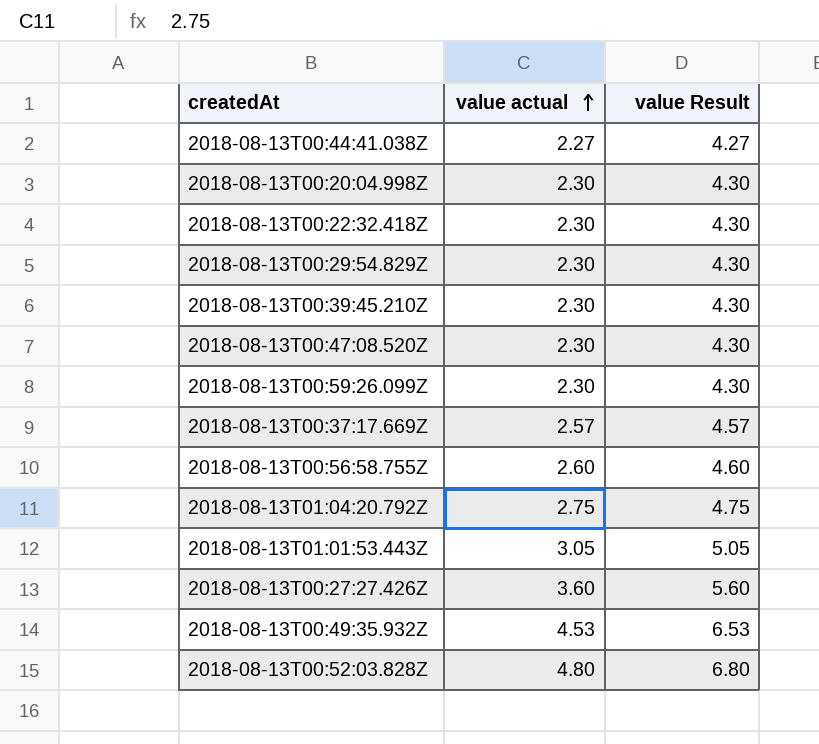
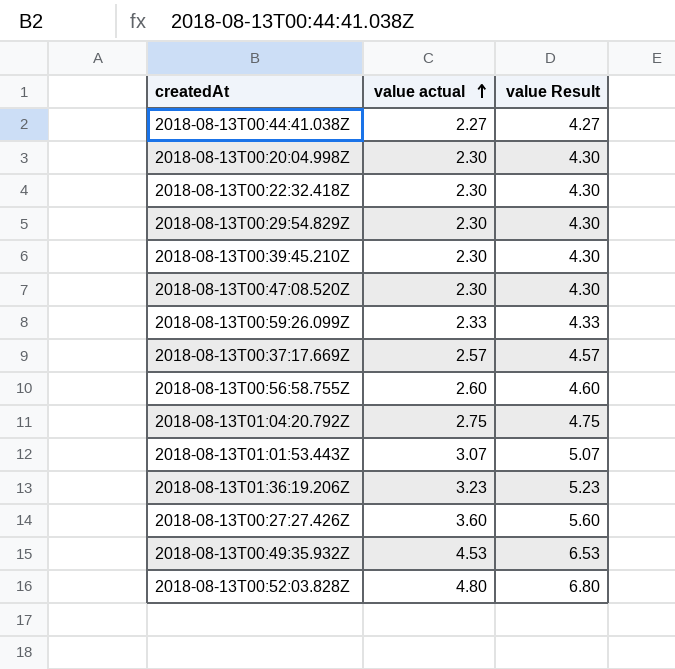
2018-08-13T00:59:26.099Z | value actual: 2.30 -> 2.33
2018-08-13T00:59:26.099Z | value Result: 4.30 -> 4.33
2018-08-13T01:01:53.443Z | value actual: 3.05 -> 3.07
2018-08-13T01:01:53.443Z | value Result: 5.05 -> 5.07
row 2018-08-13T01:36:19.206Z: none -> 3.23 | 5.23

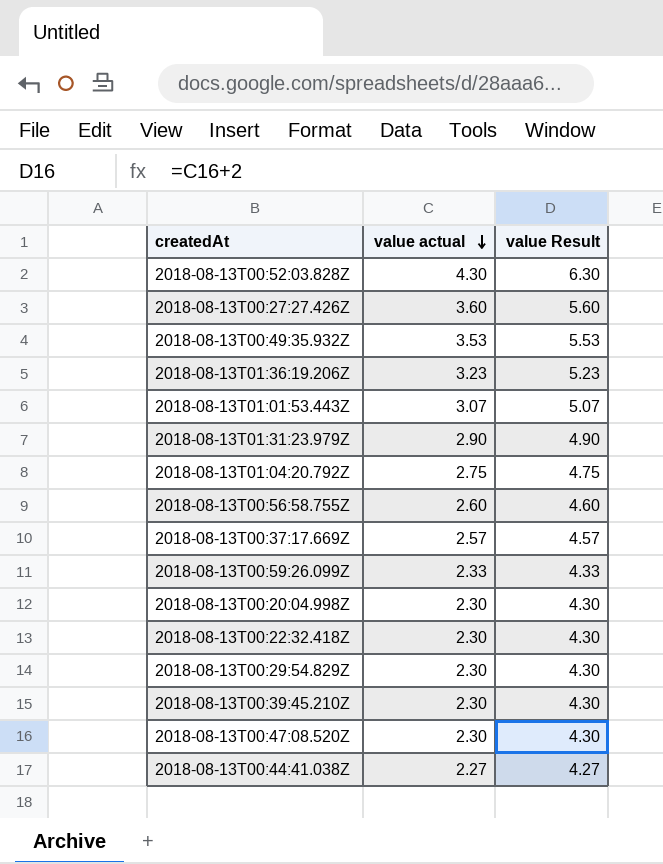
row order: value actual ascending -> value actual descending
2018-08-13T00:52:03.828Z | value actual: 4.80 -> 4.30
2018-08-13T00:52:03.828Z | value Result: 6.80 -> 6.30
2018-08-13T00:49:35.932Z | value actual: 4.53 -> 3.53
2018-08-13T00:49:35.932Z | value Result: 6.53 -> 5.53
row 2018-08-13T01:31:23.979Z: none -> 2.90 | 4.90

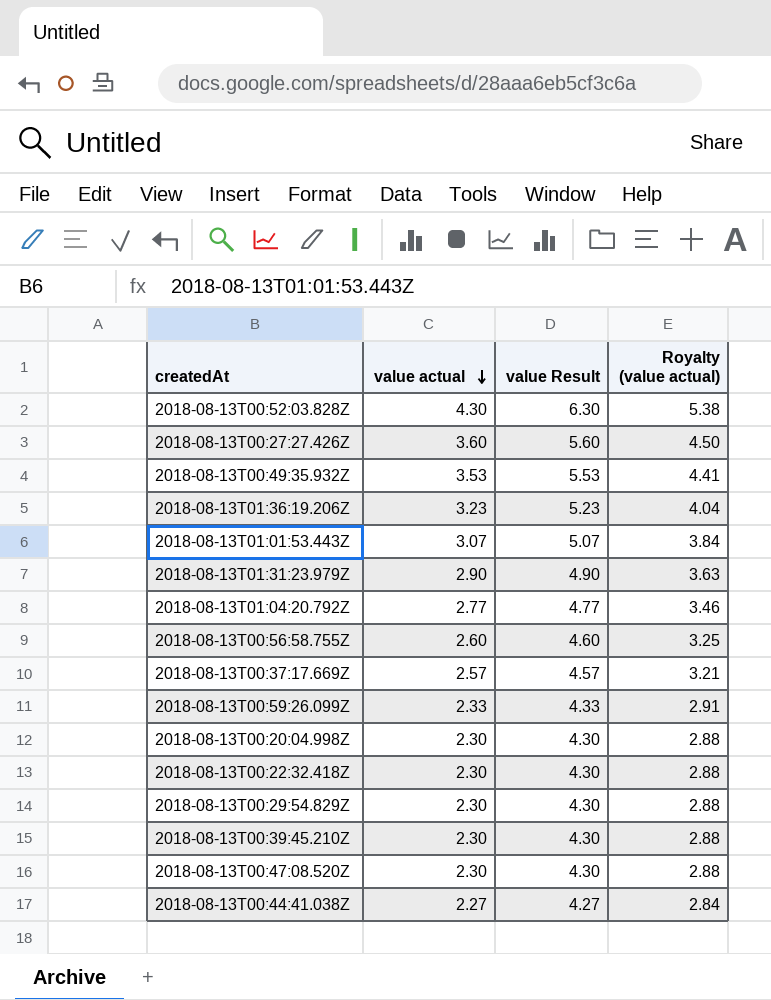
column Royalty (value actual) | formula: none -> [value actual] * 1.25
2018-08-13T01:04:20.792Z | value actual: 2.75 -> 2.77
2018-08-13T01:04:20.792Z | value Result: 4.75 -> 4.77

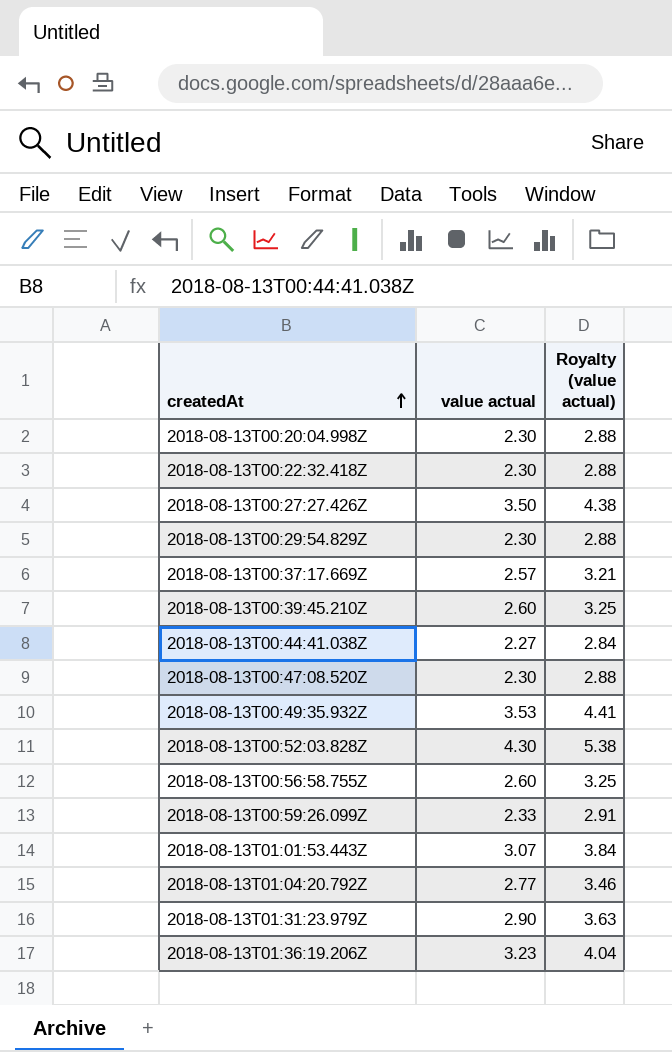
row order: value actual descending -> createdAt ascending
column value Result | formula: [value actual] + 2 -> none
2018-08-13T00:27:27.426Z | value actual: 3.60 -> 3.50
2018-08-13T00:27:27.426Z | Royalty (value actual): 4.50 -> 4.38
2018-08-13T00:39:45.210Z | value actual: 2.30 -> 2.60
2018-08-13T00:39:45.210Z | Royalty (value actual): 2.88 -> 3.25

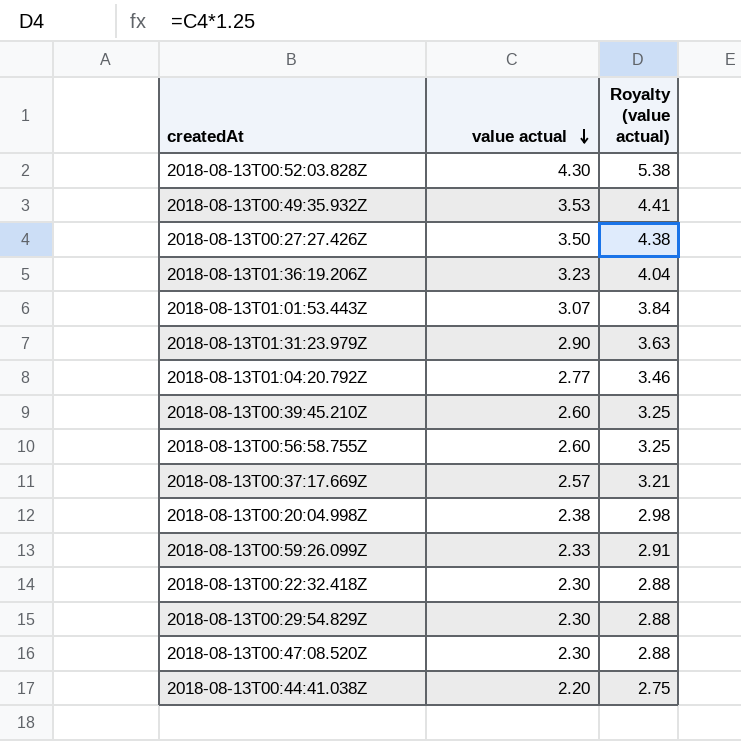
row order: createdAt ascending -> value actual descending
2018-08-13T00:20:04.998Z | value actual: 2.30 -> 2.38
2018-08-13T00:20:04.998Z | Royalty (value actual): 2.88 -> 2.98
2018-08-13T00:44:41.038Z | value actual: 2.27 -> 2.20
2018-08-13T00:44:41.038Z | Royalty (value actual): 2.84 -> 2.75

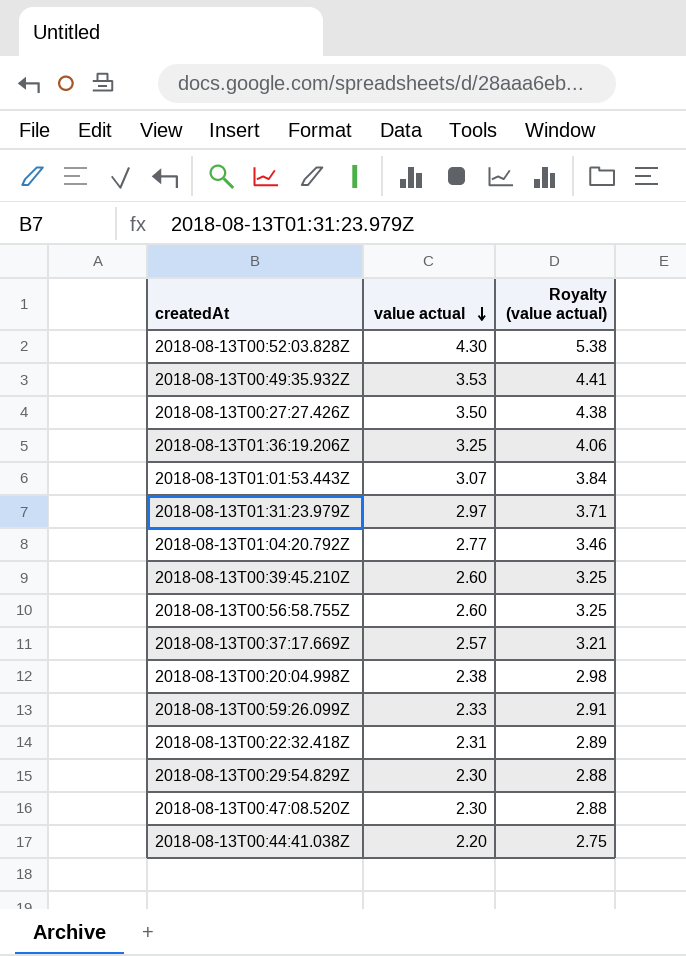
2018-08-13T01:36:19.206Z | value actual: 3.23 -> 3.25
2018-08-13T01:36:19.206Z | Royalty (value actual): 4.04 -> 4.06
2018-08-13T01:31:23.979Z | value actual: 2.90 -> 2.97
2018-08-13T01:31:23.979Z | Royalty (value actual): 3.63 -> 3.71
2018-08-13T00:22:32.418Z | value actual: 2.30 -> 2.31
2018-08-13T00:22:32.418Z | Royalty (value actual): 2.88 -> 2.89

